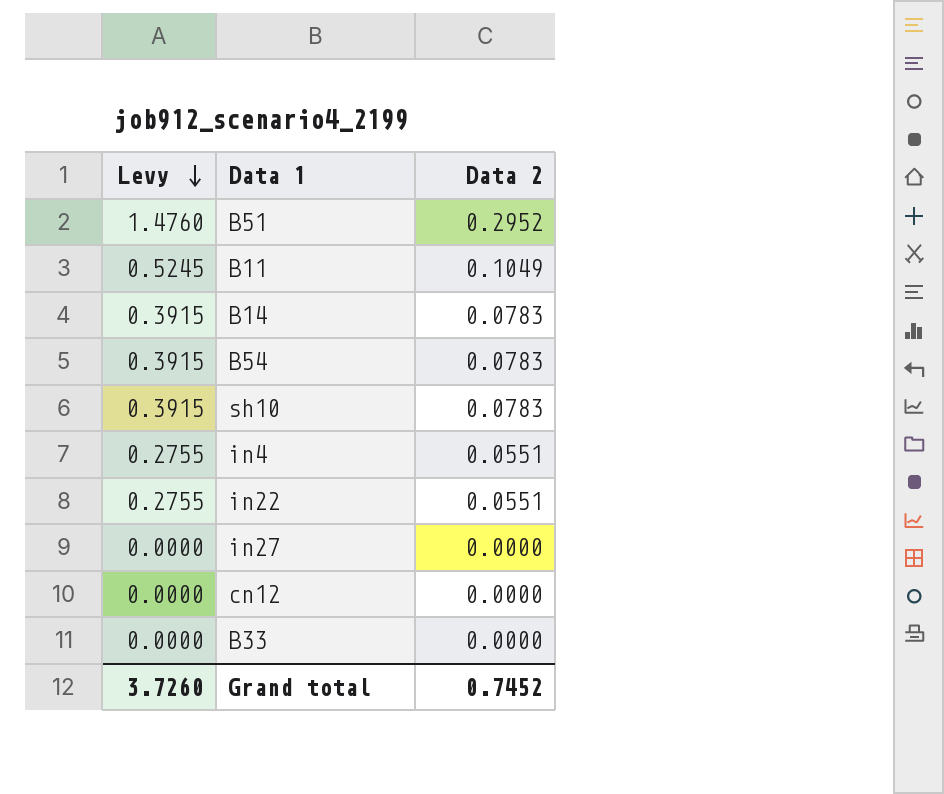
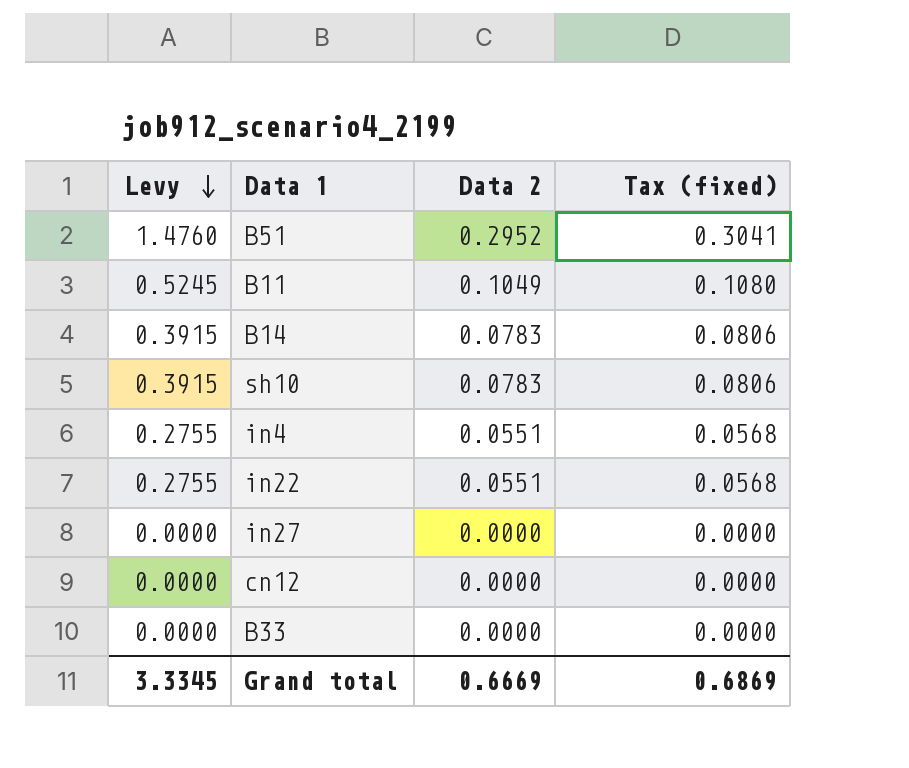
column Tax (fixed) | formula: none -> [Data 2] * 1.03
row B54: 0.3915 | 0.0783 -> none
Grand total | Levy: 3.7260 -> 3.3345
Grand total | Data 2: 0.7452 -> 0.6669

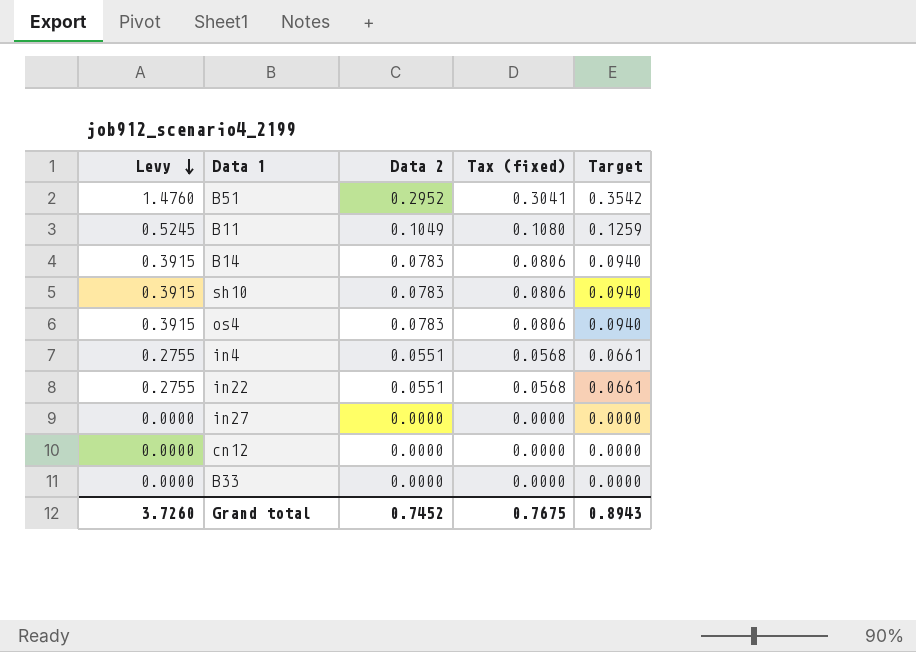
column Target | formula: none -> [Data 2] * 1.2
row os4: none -> 0.3915 | 0.0783 | 0.0806 | 0.0940
Grand total | Levy: 3.3345 -> 3.7260
Grand total | Data 2: 0.6669 -> 0.7452
Grand total | Tax (fixed): 0.6869 -> 0.7675

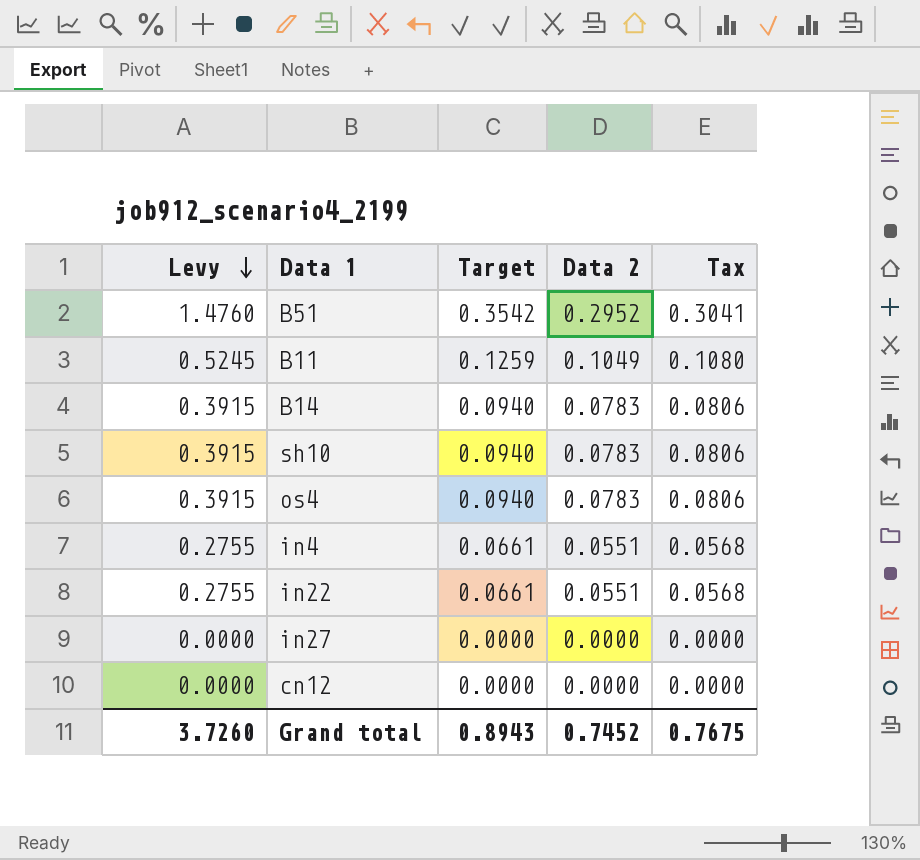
column Target | position: 5 -> 3
column name: Tax (fixed) -> Tax
row B33: 0.0000 | 0.0000 | 0.0000 | 0.0000 -> none

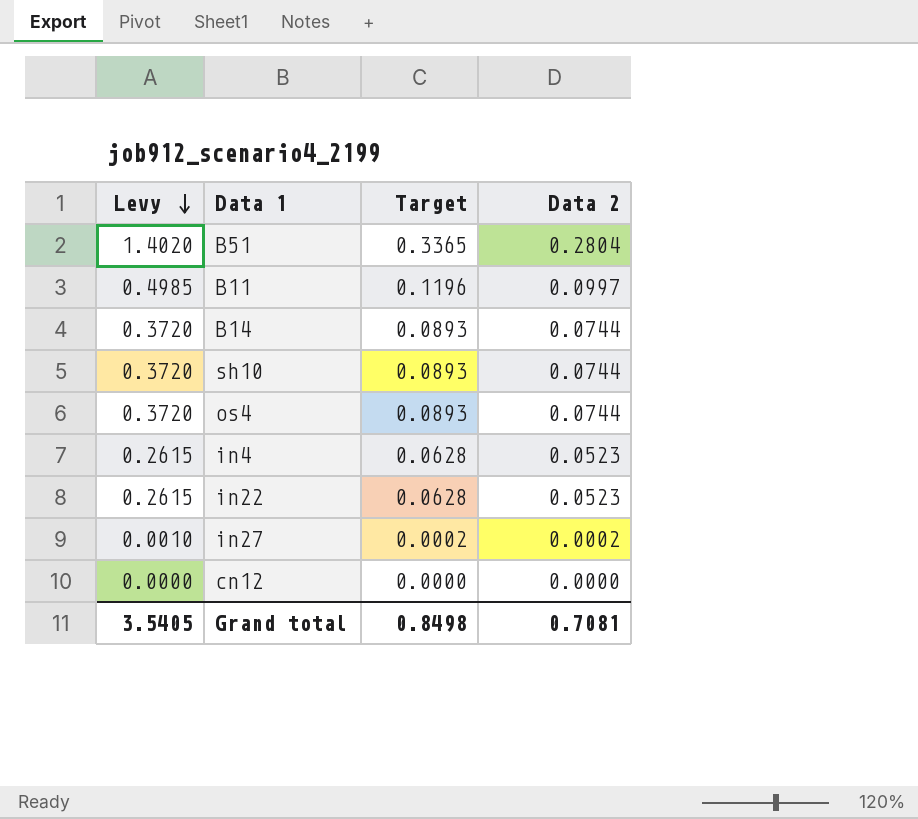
column Tax | formula: [Data 2] * 1.03 -> none
B51 | Levy: 1.4760 -> 1.4020
B51 | Target: 0.3542 -> 0.3365
B51 | Data 2: 0.2952 -> 0.2804
B11 | Levy: 0.5245 -> 0.4985
B11 | Target: 0.1259 -> 0.1196
B11 | Data 2: 0.1049 -> 0.0997
B14 | Levy: 0.3915 -> 0.3720
B14 | Target: 0.0940 -> 0.0893
B14 | Data 2: 0.0783 -> 0.0744
sh10 | Levy: 0.3915 -> 0.3720
sh10 | Target: 0.0940 -> 0.0893
sh10 | Data 2: 0.0783 -> 0.0744
os4 | Levy: 0.3915 -> 0.3720
os4 | Target: 0.0940 -> 0.0893
os4 | Data 2: 0.0783 -> 0.0744
in4 | Levy: 0.2755 -> 0.2615
in4 | Target: 0.0661 -> 0.0628
in4 | Data 2: 0.0551 -> 0.0523
in22 | Levy: 0.2755 -> 0.2615
in22 | Target: 0.0661 -> 0.0628
in22 | Data 2: 0.0551 -> 0.0523
in27 | Levy: 0.0000 -> 0.0010
in27 | Target: 0.0000 -> 0.0002
in27 | Data 2: 0.0000 -> 0.0002
Grand total | Levy: 3.7260 -> 3.5405
Grand total | Target: 0.8943 -> 0.8498
Grand total | Data 2: 0.7452 -> 0.7081

